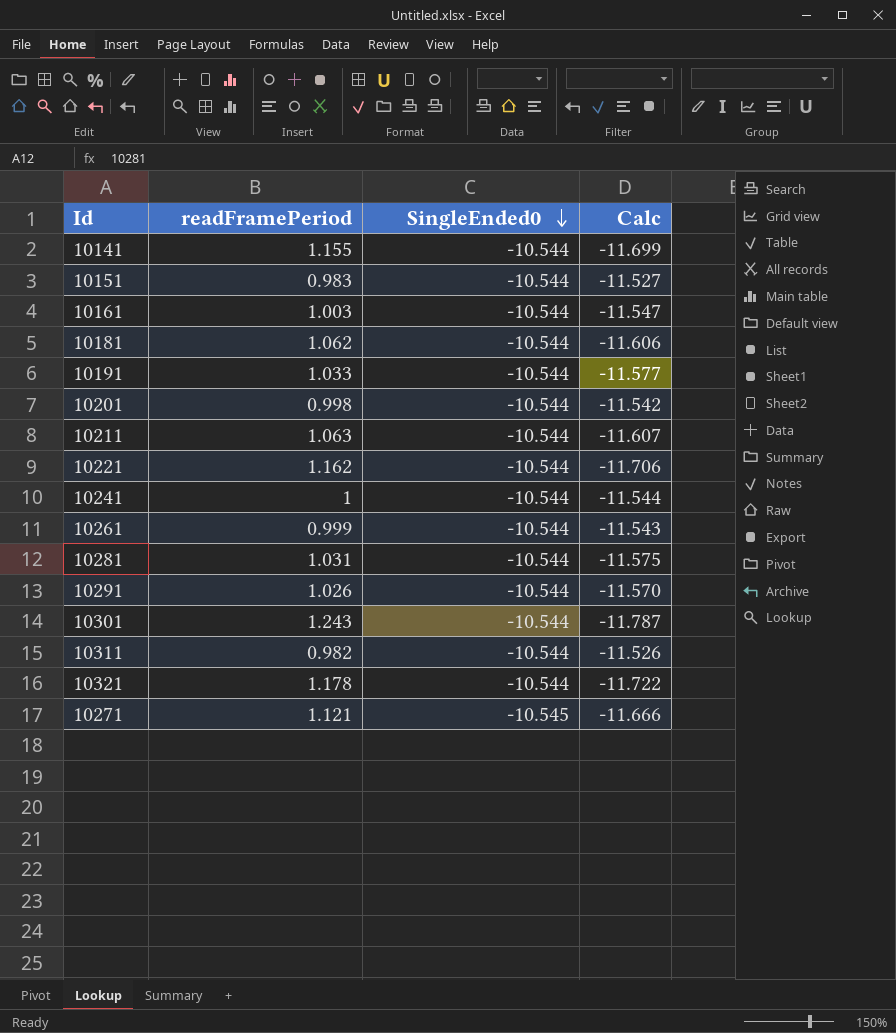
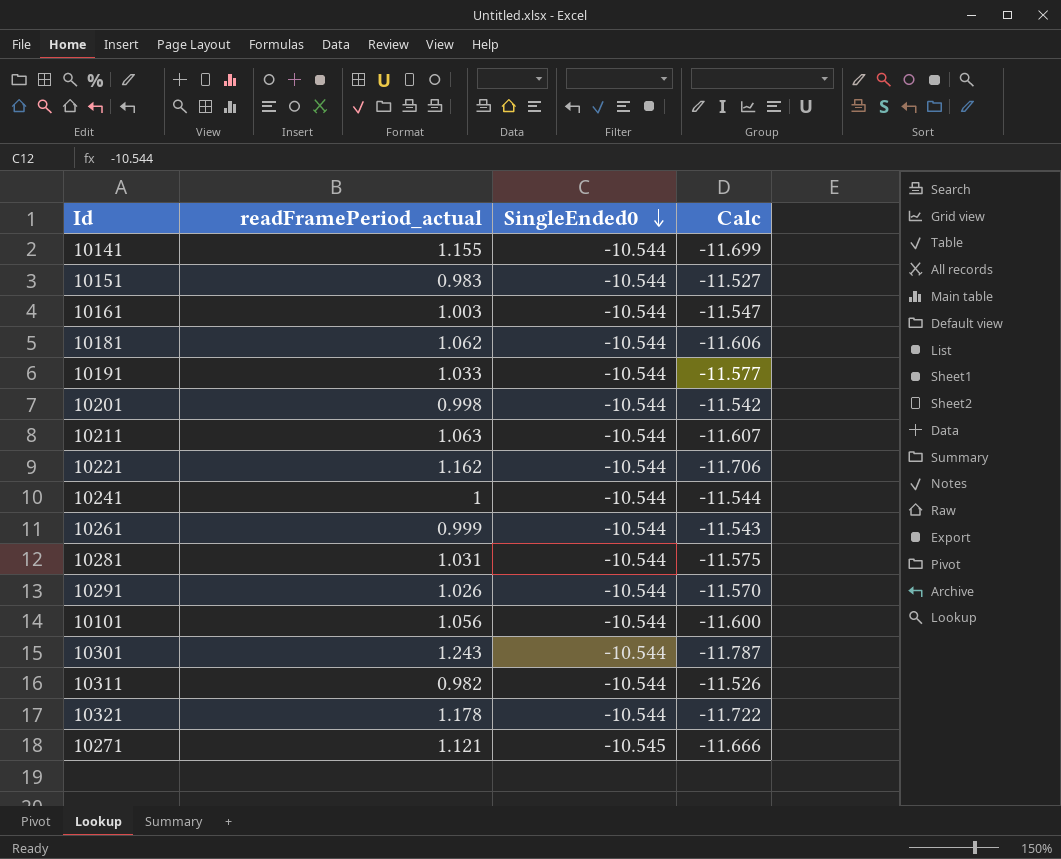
column name: readFramePeriod -> readFramePeriod_actual
row 10101: none -> 1.056 | -10.544 | -11.600

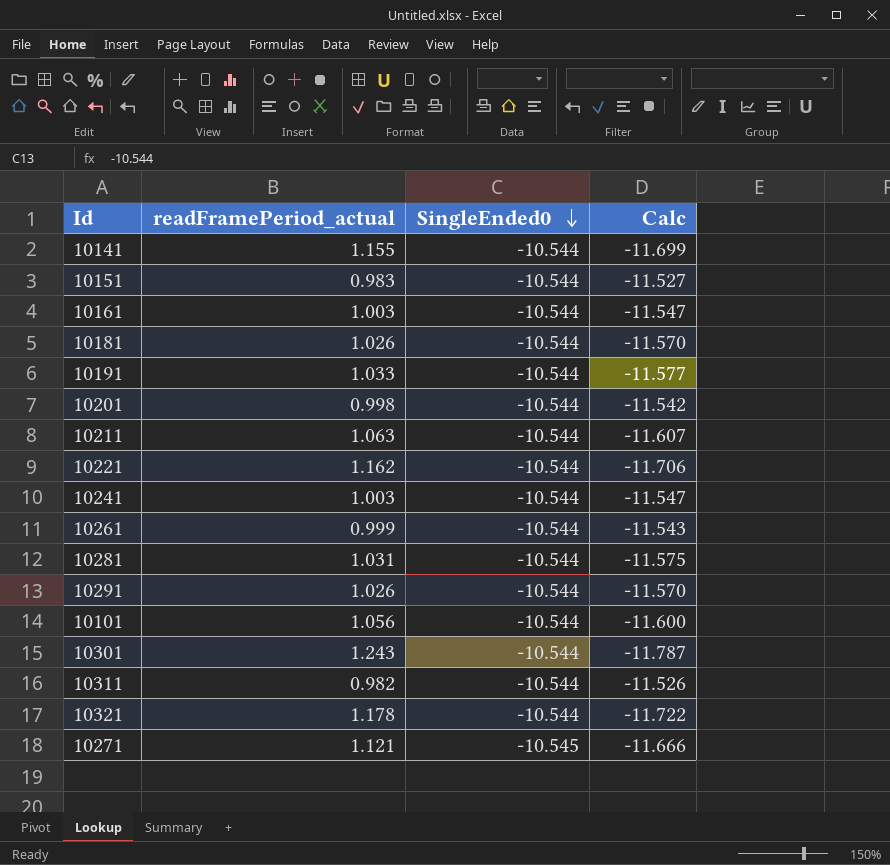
10181 | readFramePeriod_actual: 1.062 -> 1.026
10181 | Calc: -11.606 -> -11.570
10241 | readFramePeriod_actual: 1 -> 1.003
10241 | Calc: -11.544 -> -11.547

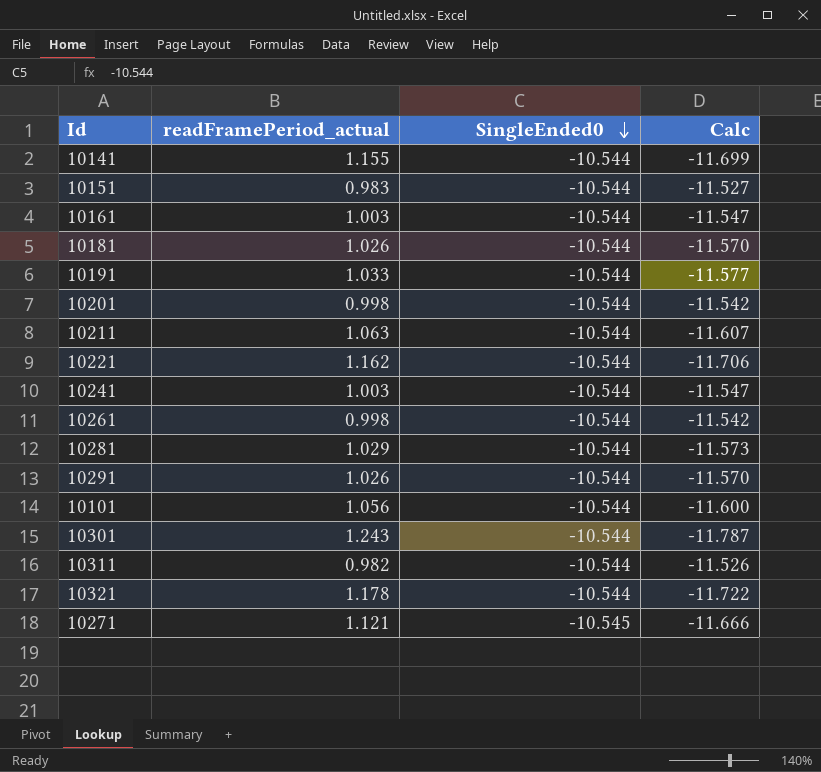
10261 | readFramePeriod_actual: 0.999 -> 0.998
10261 | Calc: -11.543 -> -11.542
10281 | readFramePeriod_actual: 1.031 -> 1.029
10281 | Calc: -11.575 -> -11.573

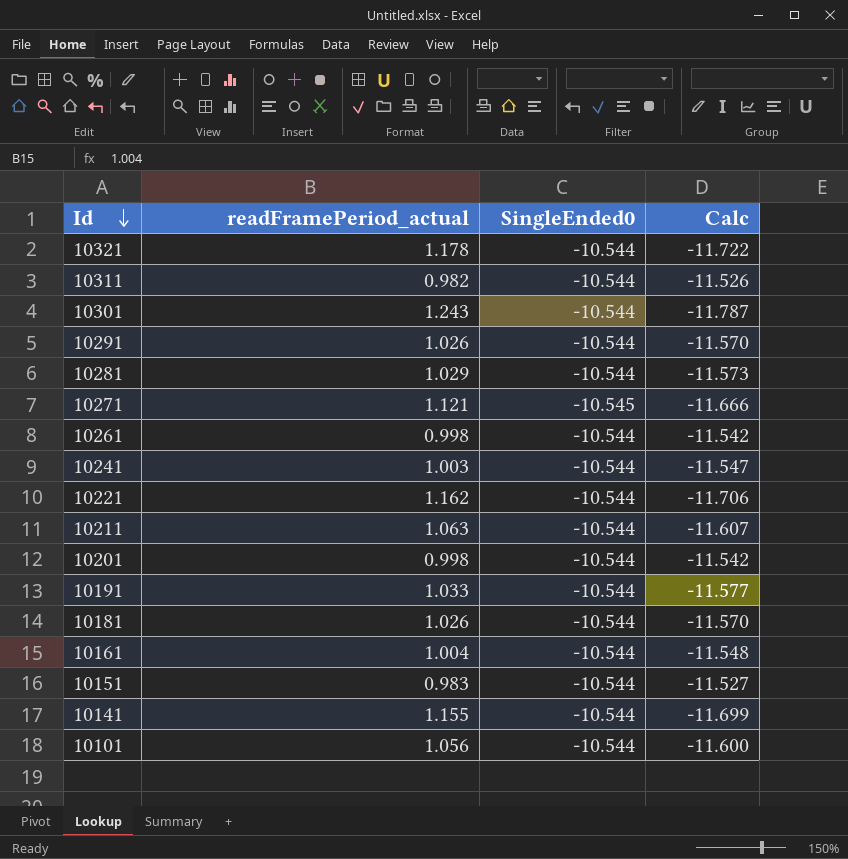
row order: SingleEnded0 descending -> Id descending
10161 | readFramePeriod_actual: 1.003 -> 1.004
10161 | Calc: -11.547 -> -11.548

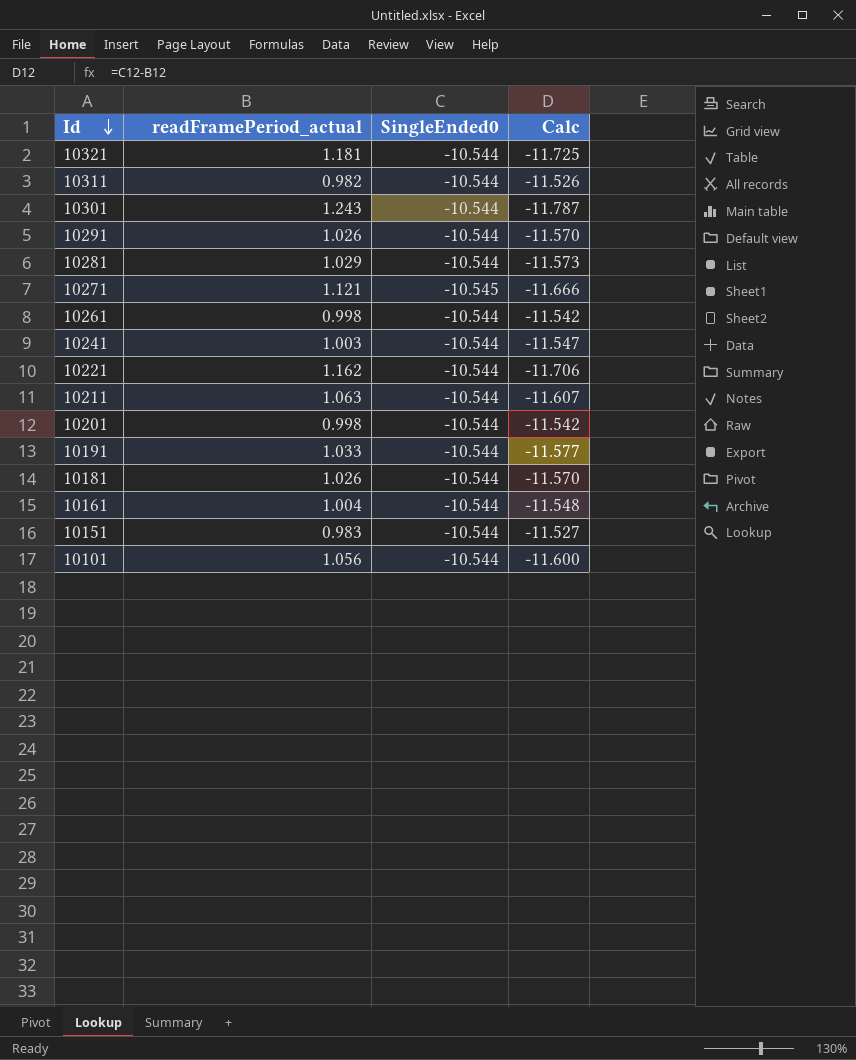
row 10141: 1.155 | -10.544 | -11.699 -> none
10321 | readFramePeriod_actual: 1.178 -> 1.181
10321 | Calc: -11.722 -> -11.725

